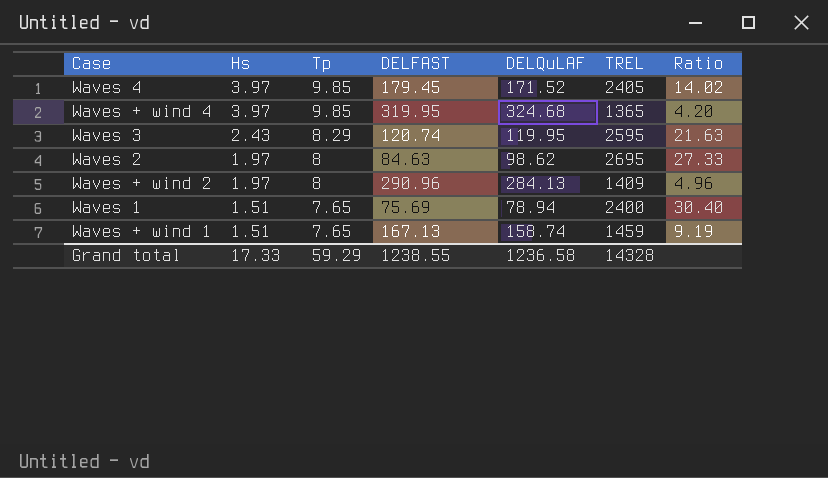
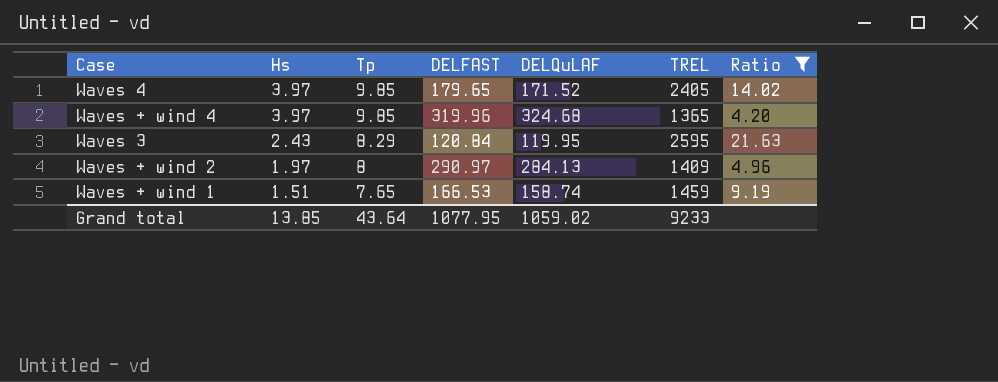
filter: none -> Ratio <= 21.63
Waves 4 | DELFAST: 179.45 -> 179.65
Waves + wind 4 | DELFAST: 319.95 -> 319.96
Waves 3 | DELFAST: 120.74 -> 120.84
Waves + wind 2 | DELFAST: 290.96 -> 290.97
Waves + wind 1 | DELFAST: 167.13 -> 166.53
Grand total | Hs: 17.33 -> 13.85
Grand total | Tp: 59.29 -> 43.64
Grand total | DELFAST: 1238.55 -> 1077.95
Grand total | DELQuLAF: 1236.58 -> 1059.02
Grand total | TREL: 14328 -> 9233

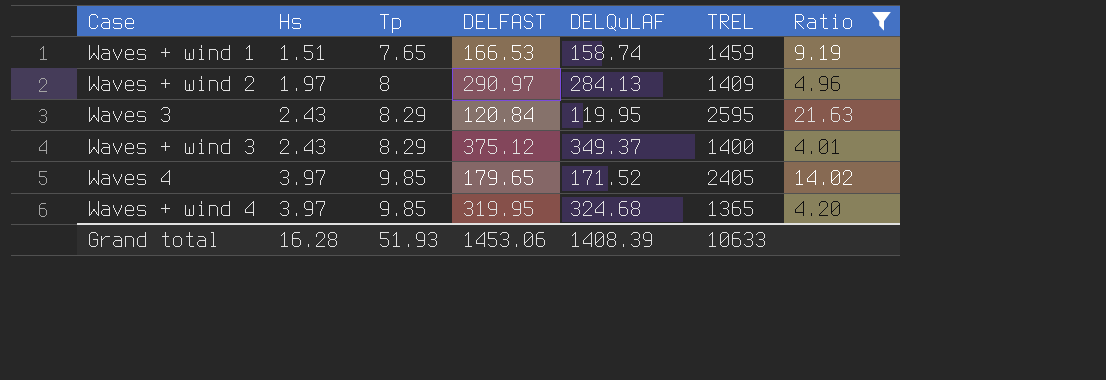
row order: Hs descending -> Hs ascending
row Waves + wind 3: none -> 2.43 | 8.29 | 375.12 | 349.37 | 1400 | 4.01
Waves + wind 4 | DELFAST: 319.96 -> 319.95
Grand total | Hs: 13.85 -> 16.28
Grand total | Tp: 43.64 -> 51.93
Grand total | DELFAST: 1077.95 -> 1453.06
Grand total | DELQuLAF: 1059.02 -> 1408.39
Grand total | TREL: 9233 -> 10633

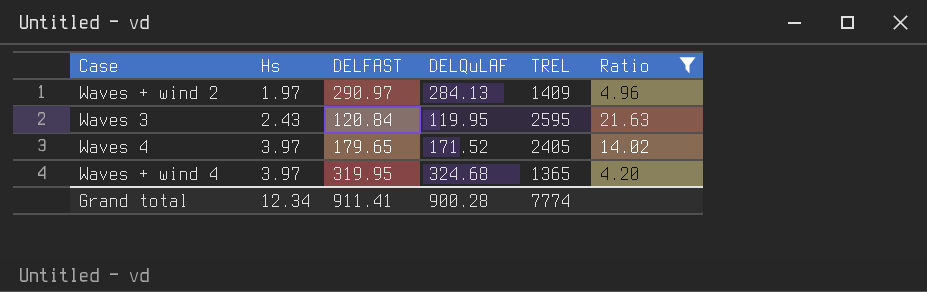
column Tp | position: 3 -> none
row Waves + wind 1: 1.51 | 7.65 | 166.53 | 158.74 | 1459 | 9.19 -> none
row Waves + wind 3: 2.43 | 8.29 | 375.12 | 349.37 | 1400 | 4.01 -> none
Grand total | Hs: 16.28 -> 12.34
Grand total | DELFAST: 1453.06 -> 911.41
Grand total | DELQuLAF: 1408.39 -> 900.28
Grand total | TREL: 10633 -> 7774

